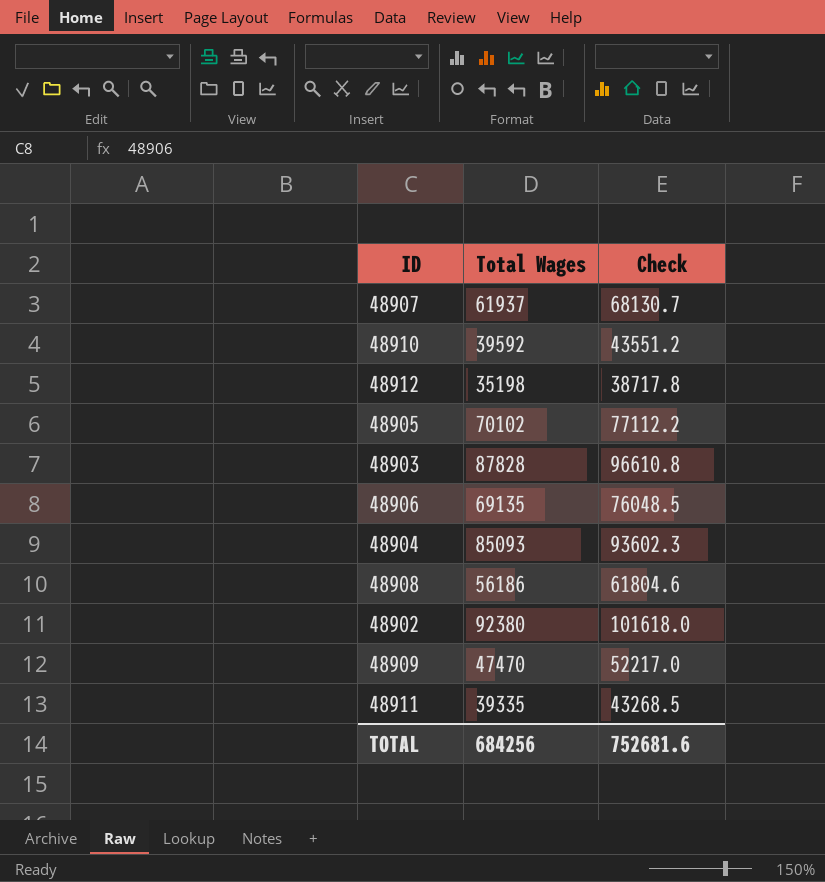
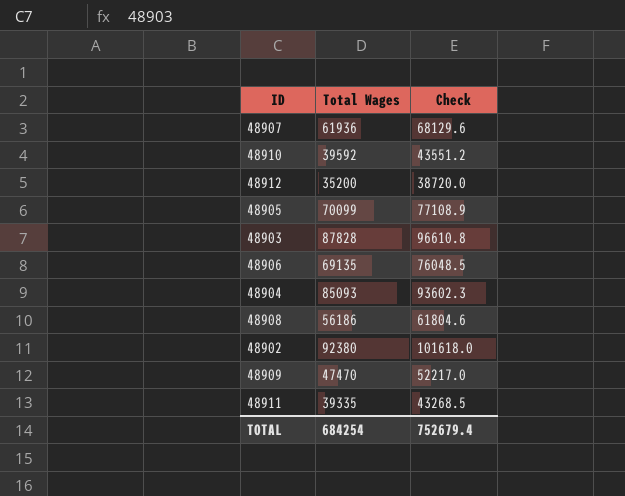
48907 | Total Wages: 61937 -> 61936
48907 | Check: 68130.7 -> 68129.6
48912 | Total Wages: 35198 -> 35200
48912 | Check: 38717.8 -> 38720.0
48905 | Total Wages: 70102 -> 70099
48905 | Check: 77112.2 -> 77108.9
TOTAL | Total Wages: 684256 -> 684254
TOTAL | Check: 752681.6 -> 752679.4

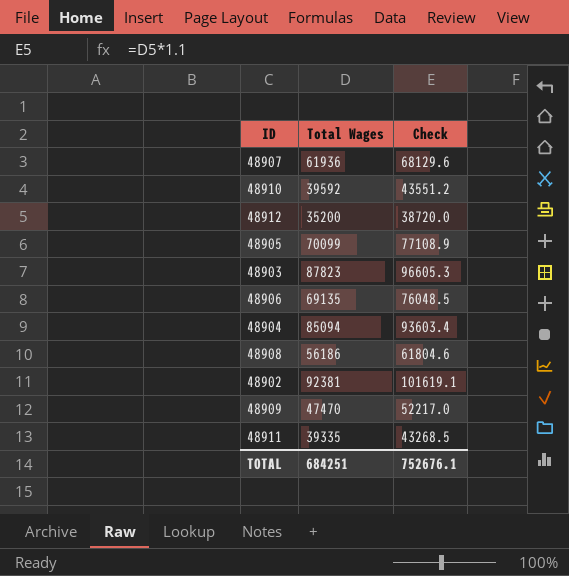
48903 | Total Wages: 87828 -> 87823
48903 | Check: 96610.8 -> 96605.3
48904 | Total Wages: 85093 -> 85094
48904 | Check: 93602.3 -> 93603.4
48902 | Total Wages: 92380 -> 92381
48902 | Check: 101618.0 -> 101619.1
TOTAL | Total Wages: 684254 -> 684251
TOTAL | Check: 752679.4 -> 752676.1

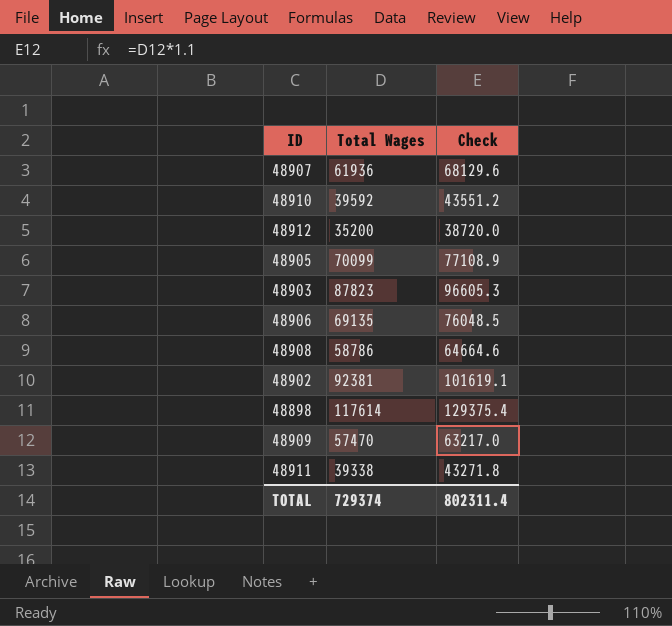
row 48904: 85094 | 93603.4 -> none
48908 | Total Wages: 56186 -> 58786
48908 | Check: 61804.6 -> 64664.6
row 48898: none -> 117614 | 129375.4
48909 | Total Wages: 47470 -> 57470
48909 | Check: 52217.0 -> 63217.0
48911 | Total Wages: 39335 -> 39338
48911 | Check: 43268.5 -> 43271.8
TOTAL | Total Wages: 684251 -> 729374
TOTAL | Check: 752676.1 -> 802311.4

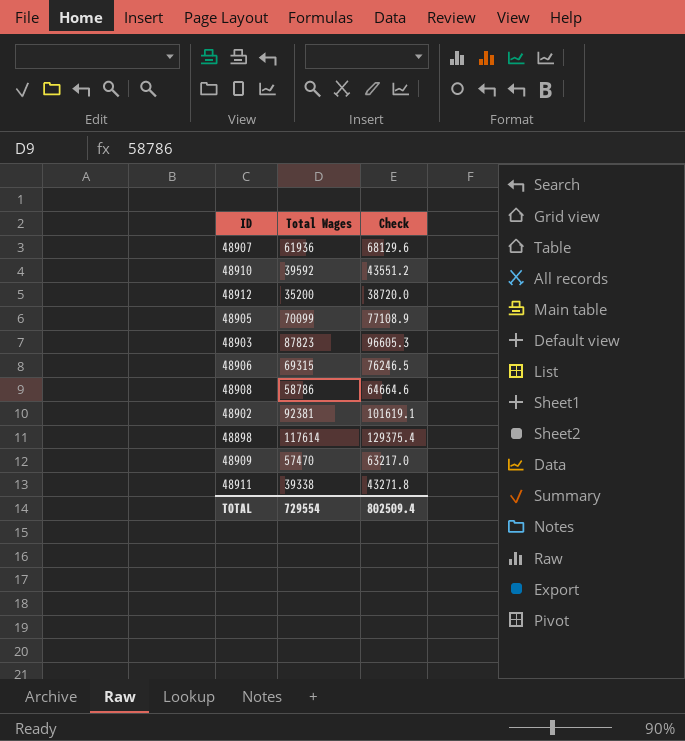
48906 | Total Wages: 69135 -> 69315
48906 | Check: 76048.5 -> 76246.5
TOTAL | Total Wages: 729374 -> 729554
TOTAL | Check: 802311.4 -> 802509.4

